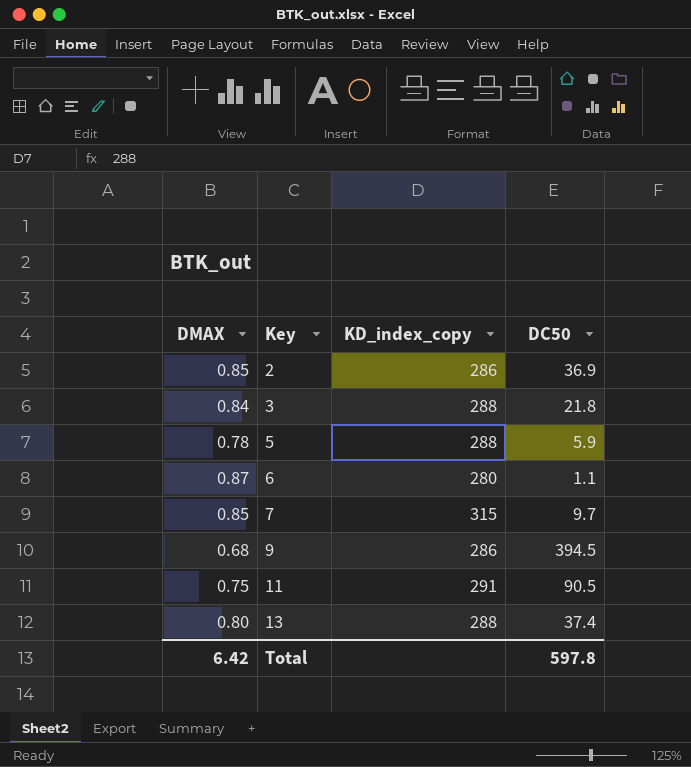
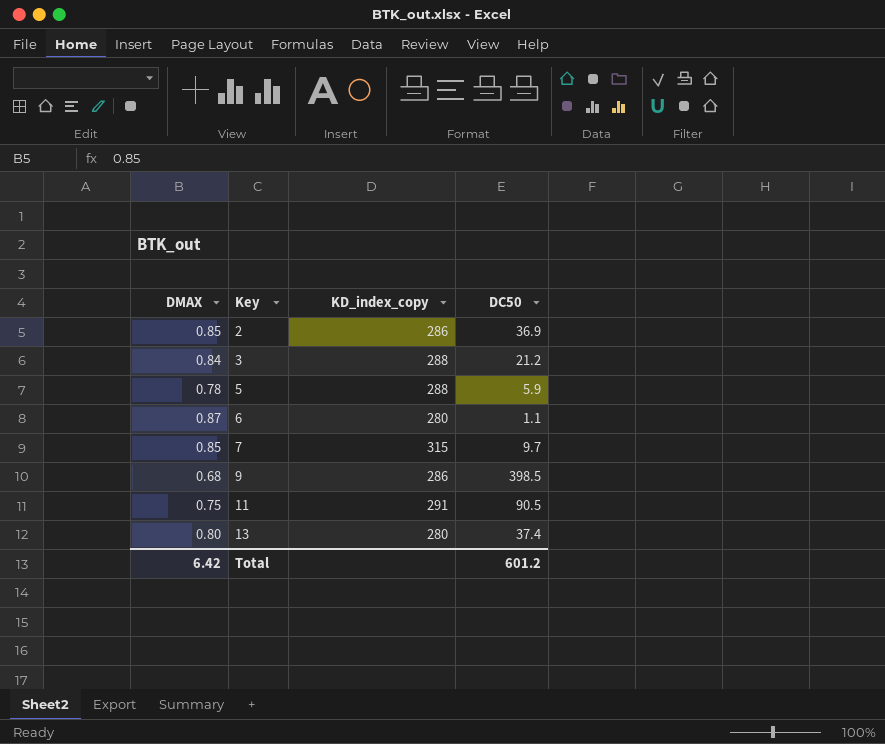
3 | DC50: 21.8 -> 21.2
9 | DC50: 394.5 -> 398.5
13 | KD_index_copy: 288 -> 280
Total | DC50: 597.8 -> 601.2

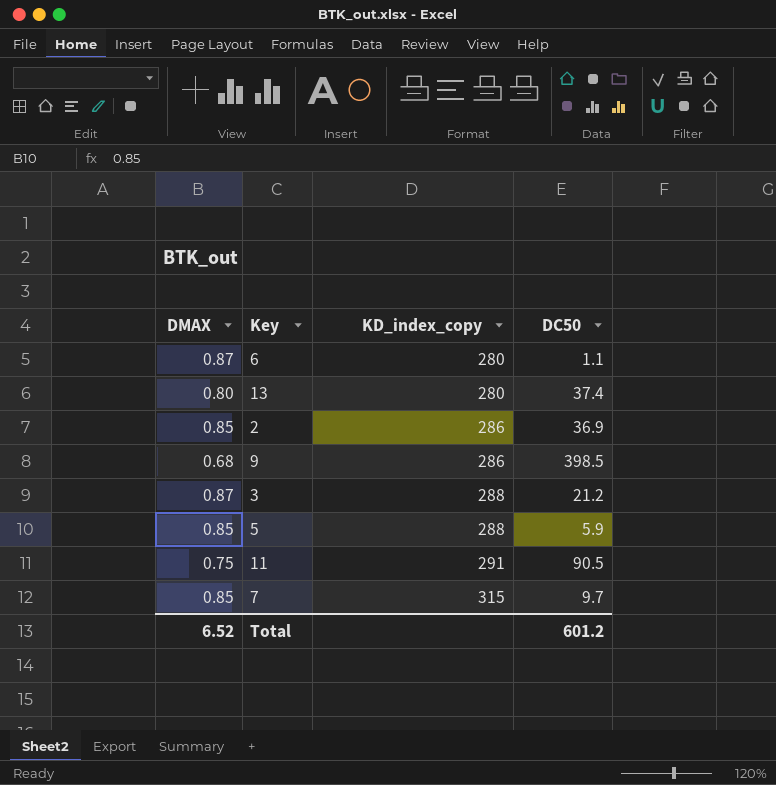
row order: Key ascending -> KD_index_copy ascending
3 | DMAX: 0.84 -> 0.87
5 | DMAX: 0.78 -> 0.85
Total | DMAX: 6.42 -> 6.52

